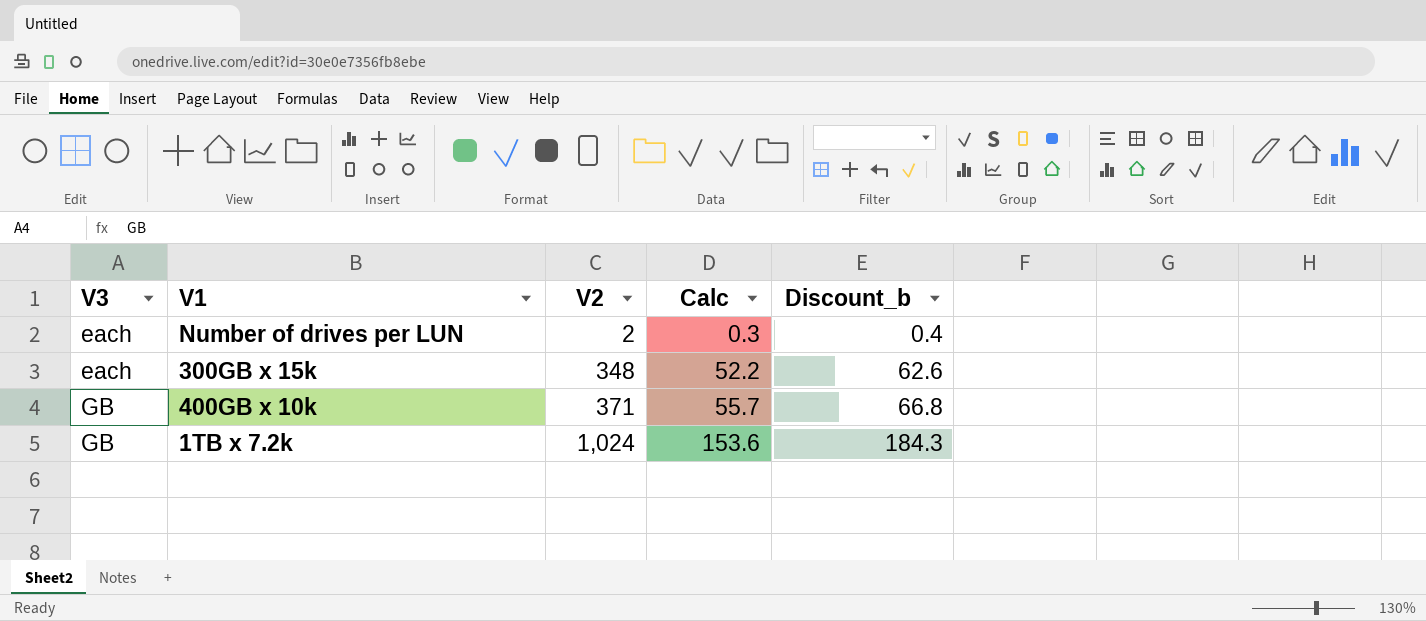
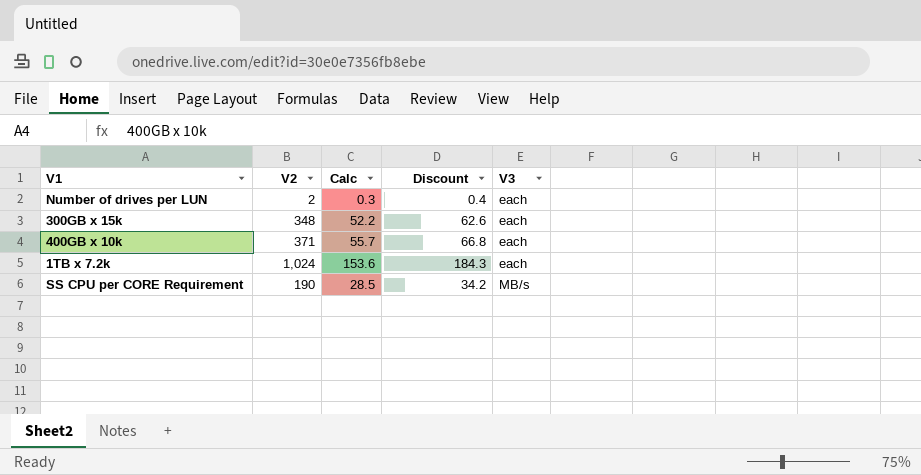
column name: Discount_b -> Discount
column V3 | position: 1 -> 5
400GB x 10k | V3: GB -> each
1TB x 7.2k | V3: GB -> each
row SS CPU per CORE Requirement: none -> 190 | 28.5 | 34.2 | MB/s

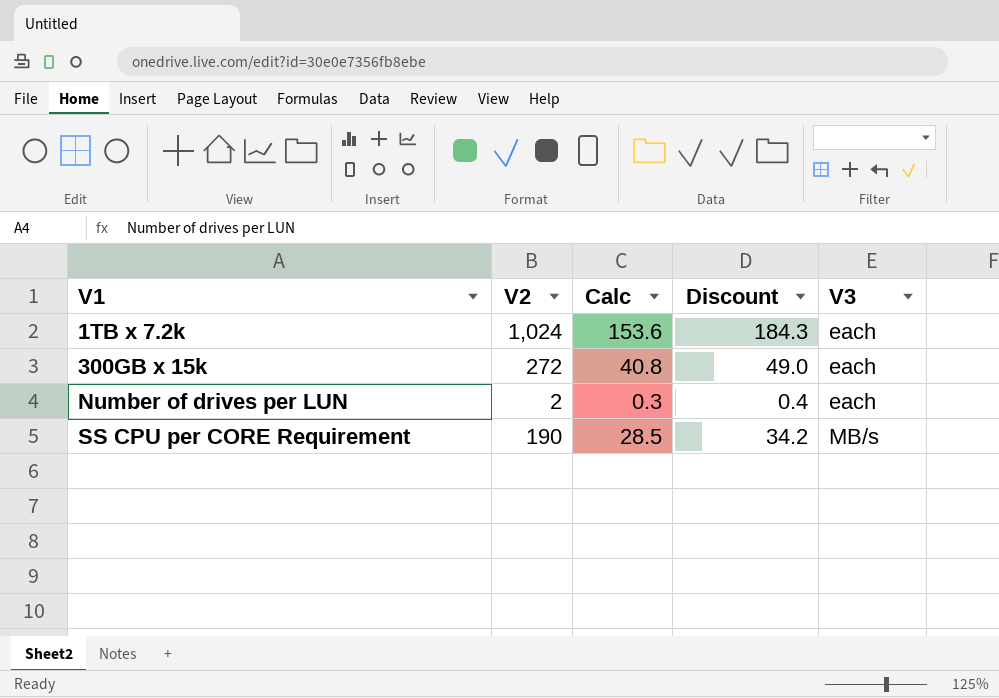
row order: V3 ascending -> V1 ascending
row 400GB x 10k: 371 | 55.7 | 66.8 | each -> none
300GB x 15k | V2: 348 -> 272
300GB x 15k | Calc: 52.2 -> 40.8
300GB x 15k | Discount: 62.6 -> 49.0

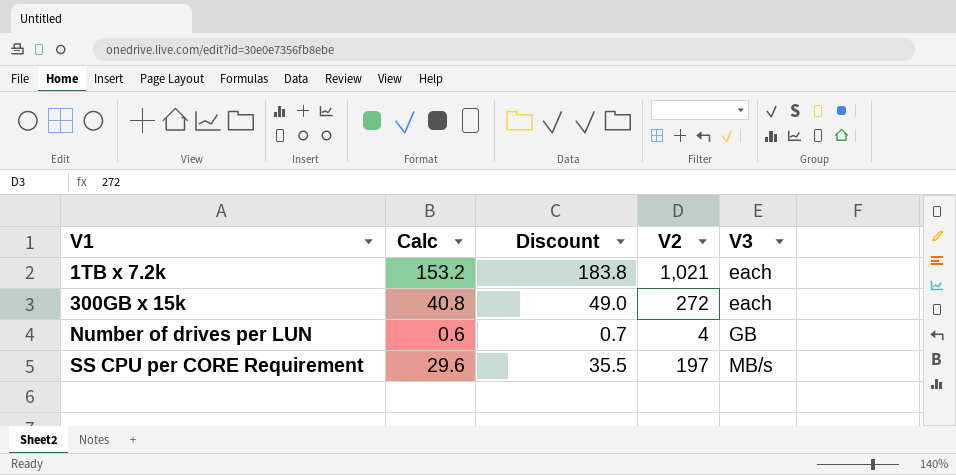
column V2 | position: 2 -> 4
1TB x 7.2k | Calc: 153.6 -> 153.2
1TB x 7.2k | Discount: 184.3 -> 183.8
1TB x 7.2k | V2: 1,024 -> 1,021
Number of drives per LUN | Calc: 0.3 -> 0.6
Number of drives per LUN | Discount: 0.4 -> 0.7
Number of drives per LUN | V2: 2 -> 4
Number of drives per LUN | V3: each -> GB
SS CPU per CORE Requirement | Calc: 28.5 -> 29.6
SS CPU per CORE Requirement | Discount: 34.2 -> 35.5
SS CPU per CORE Requirement | V2: 190 -> 197

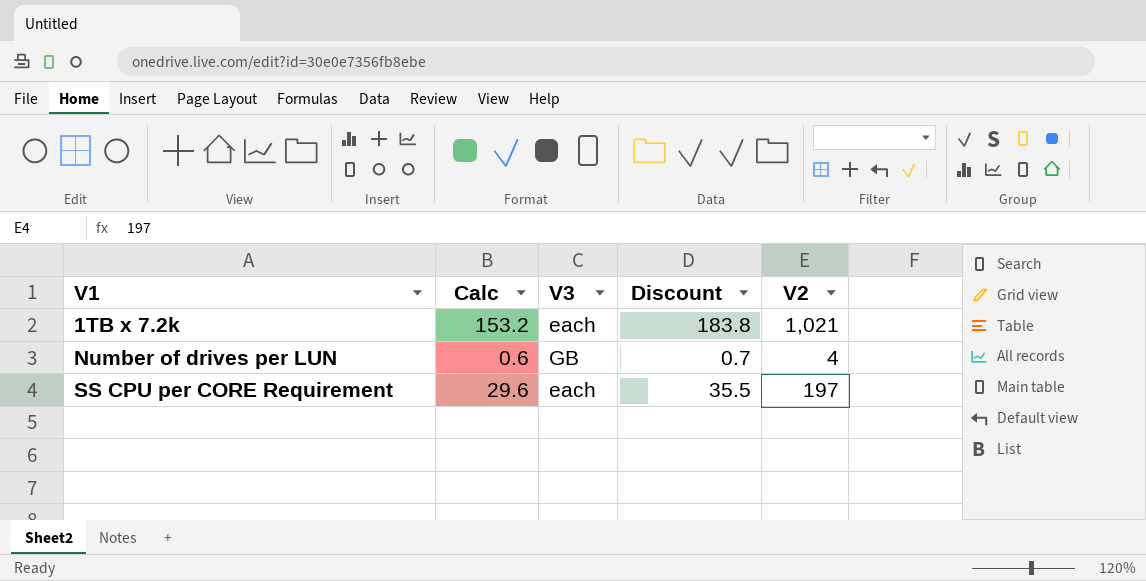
column V3 | position: 5 -> 3
row 300GB x 15k: 40.8 | 49.0 | 272 | each -> none
SS CPU per CORE Requirement | V3: MB/s -> each

